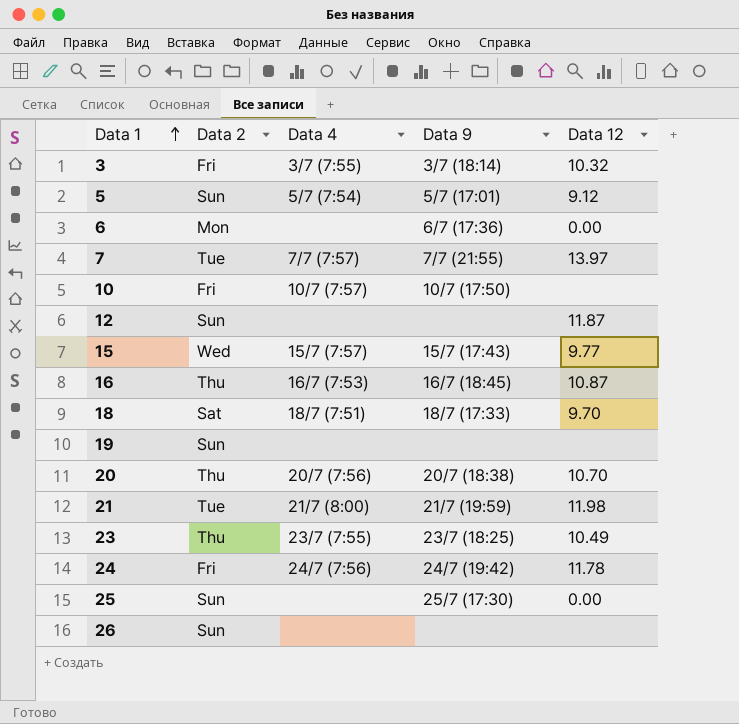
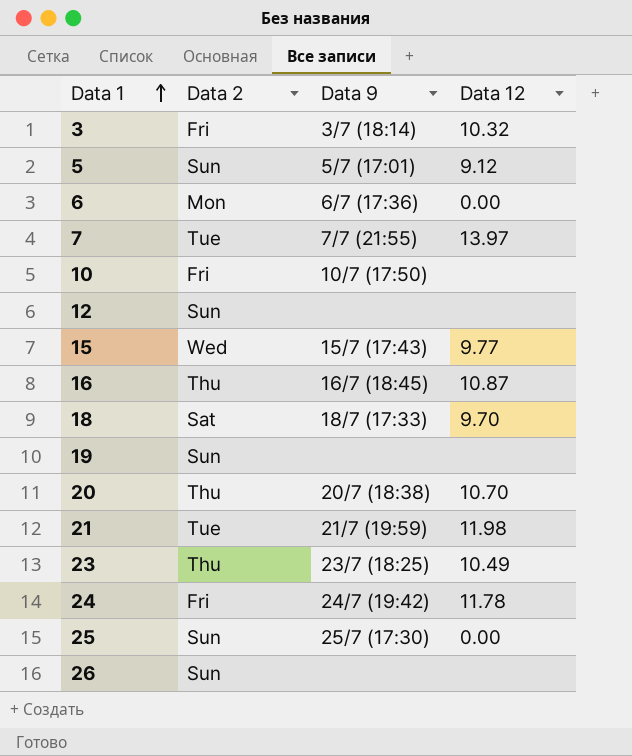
column Data 4 | position: 3 -> none
12 | Data 12: 11.87 -> none

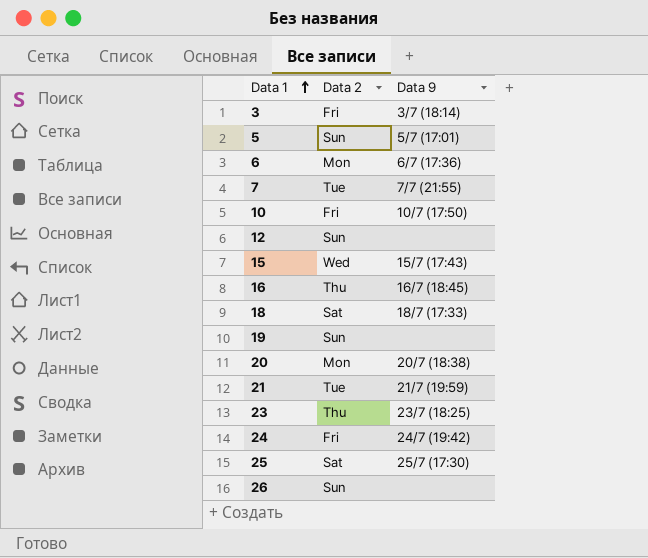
column Data 12 | position: 4 -> none
20 | Data 2: Thu -> Mon
25 | Data 2: Sun -> Sat

